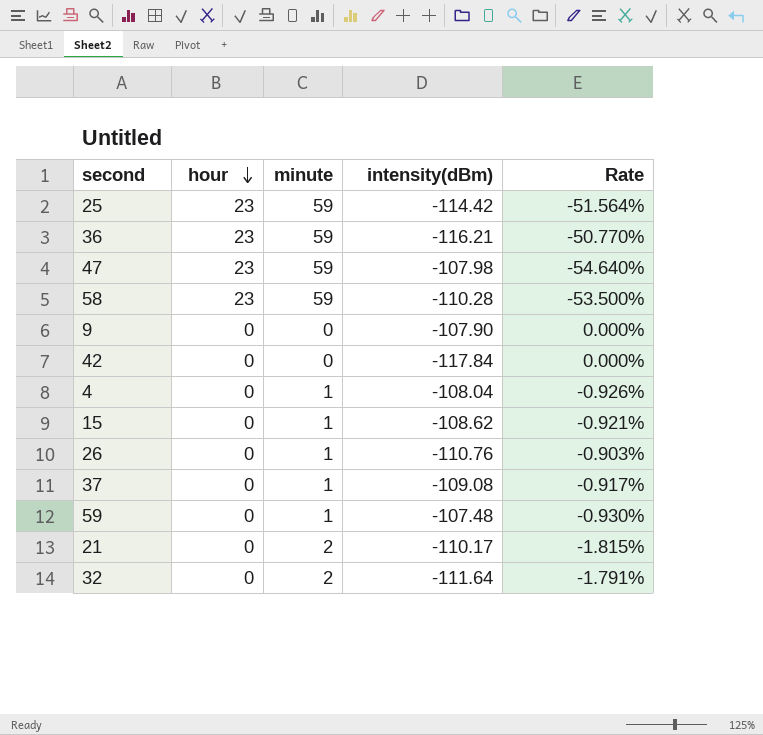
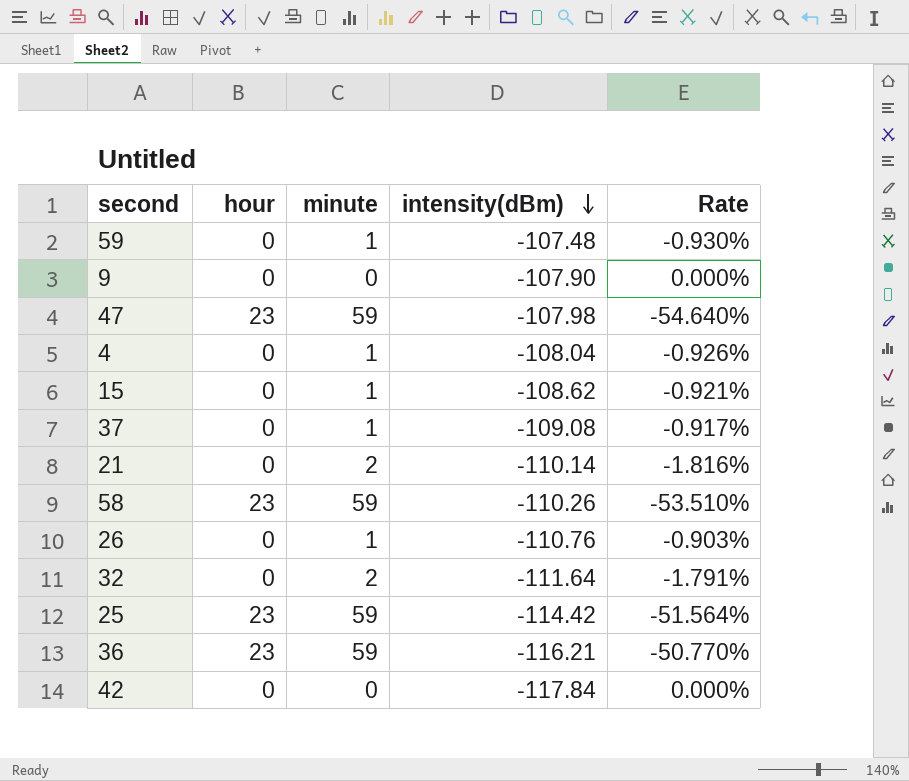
row order: hour descending -> intensity(dBm) descending
21 | intensity(dBm): -110.17 -> -110.14
21 | Rate: -1.815% -> -1.816%
58 | intensity(dBm): -110.28 -> -110.26
58 | Rate: -53.500% -> -53.510%

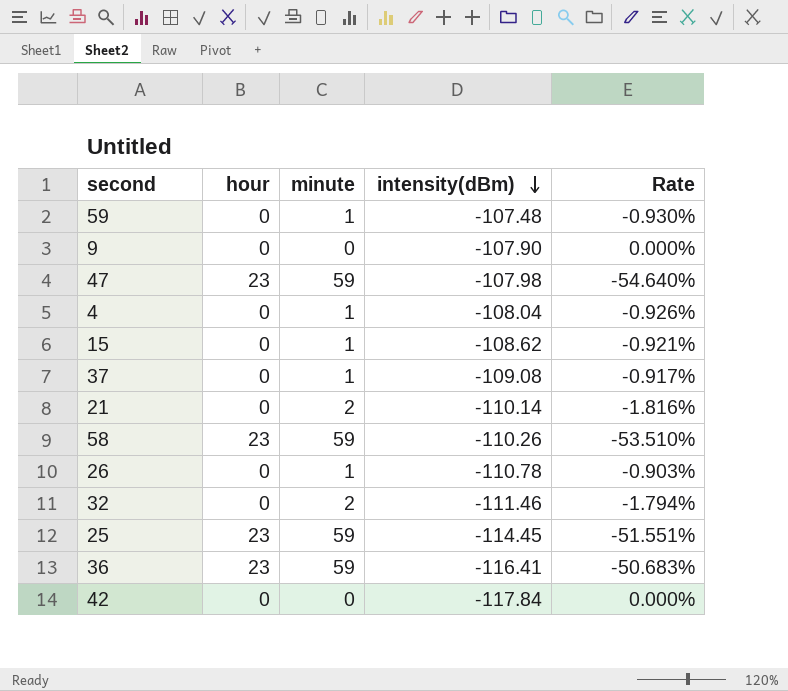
26 | intensity(dBm): -110.76 -> -110.78
32 | intensity(dBm): -111.64 -> -111.46
32 | Rate: -1.791% -> -1.794%
25 | intensity(dBm): -114.42 -> -114.45
25 | Rate: -51.564% -> -51.551%
36 | intensity(dBm): -116.21 -> -116.41
36 | Rate: -50.770% -> -50.683%

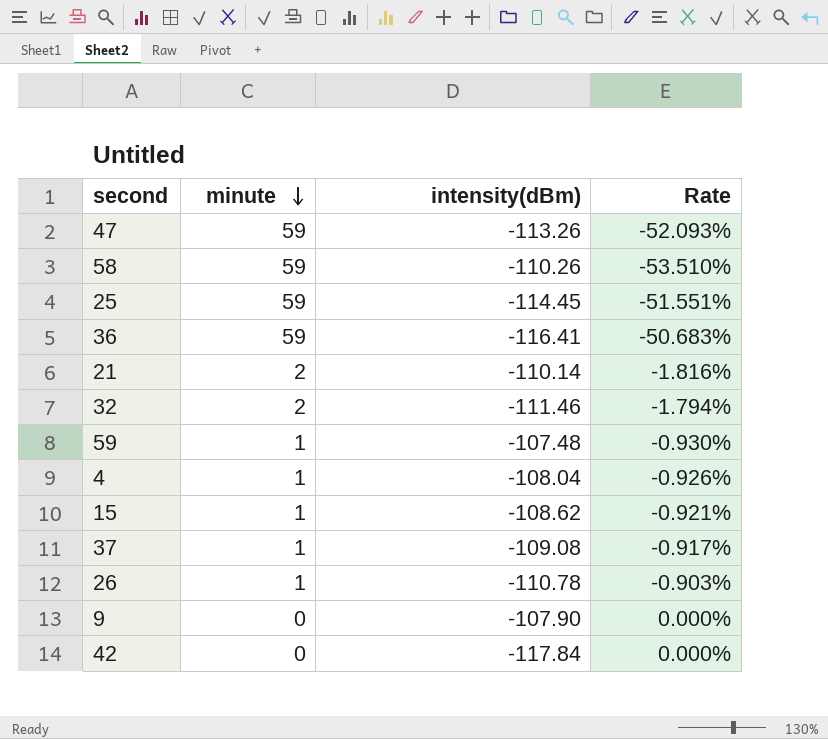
row order: intensity(dBm) descending -> minute descending
column hour | position: 2 -> none
47 | intensity(dBm): -107.98 -> -113.26
47 | Rate: -54.640% -> -52.093%

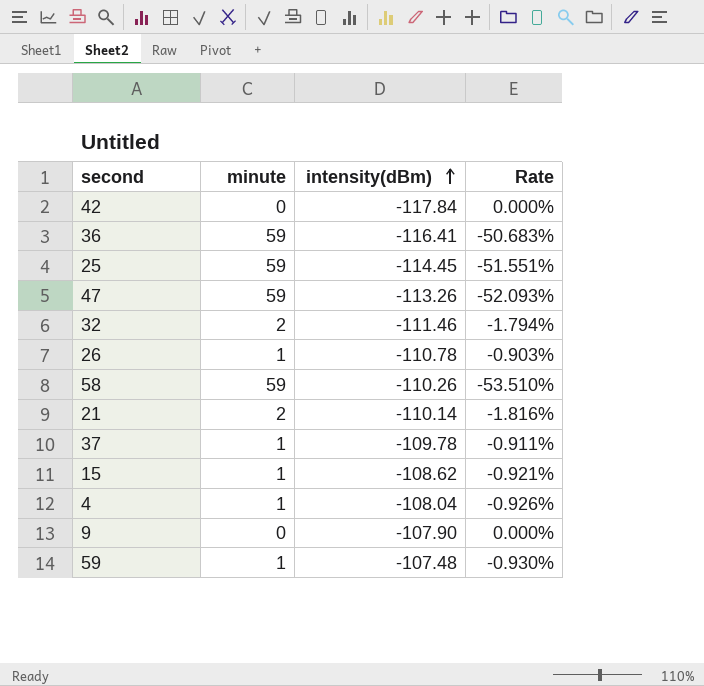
row order: minute descending -> intensity(dBm) ascending
37 | intensity(dBm): -109.08 -> -109.78
37 | Rate: -0.917% -> -0.911%

